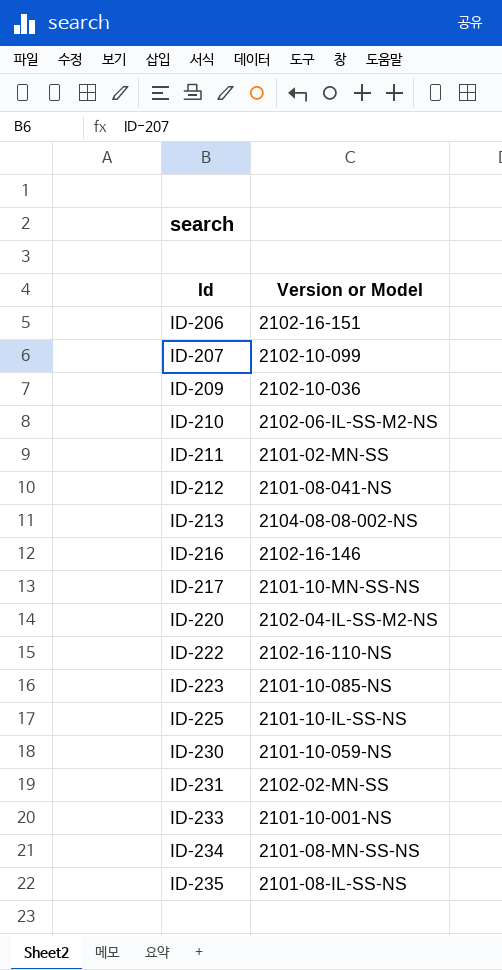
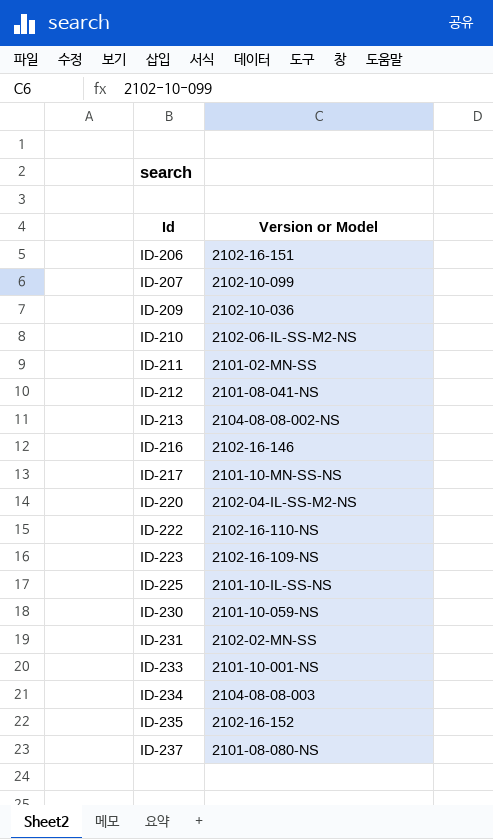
ID-223 | Version or Model: 2101-10-085-NS -> 2102-16-109-NS
ID-234 | Version or Model: 2101-08-MN-SS-NS -> 2104-08-08-003
ID-235 | Version or Model: 2101-08-IL-SS-NS -> 2102-16-152
row ID-237: none -> 2101-08-080-NS

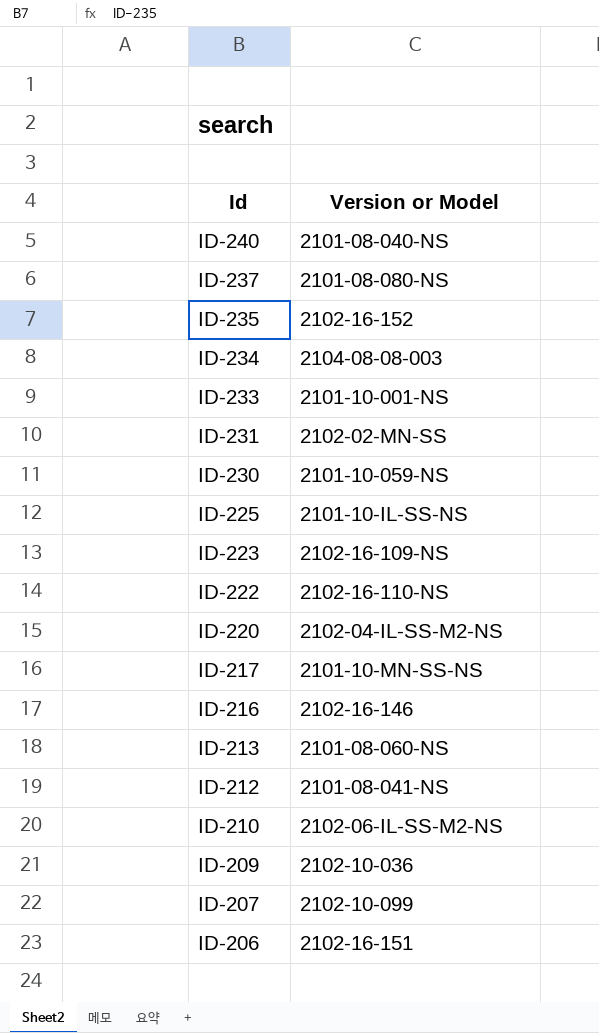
row order: Id ascending -> Id descending
row ID-211: 2101-02-MN-SS -> none
row ID-240: none -> 2101-08-040-NS
ID-213 | Version or Model: 2104-08-08-002-NS -> 2101-08-060-NS

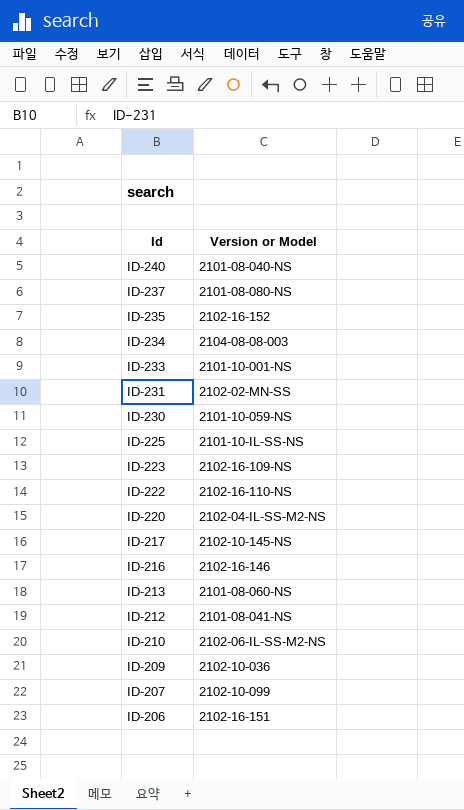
ID-217 | Version or Model: 2101-10-MN-SS-NS -> 2102-10-145-NS

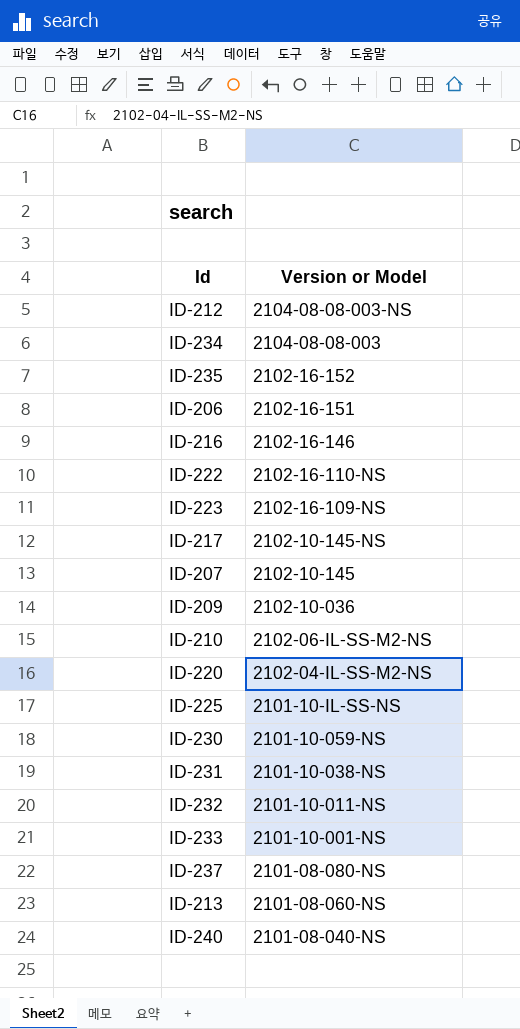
row order: Id descending -> Version or Model descending
ID-212 | Version or Model: 2101-08-041-NS -> 2104-08-08-003-NS
ID-207 | Version or Model: 2102-10-099 -> 2102-10-145
ID-231 | Version or Model: 2102-02-MN-SS -> 2101-10-038-NS
row ID-232: none -> 2101-10-011-NS

